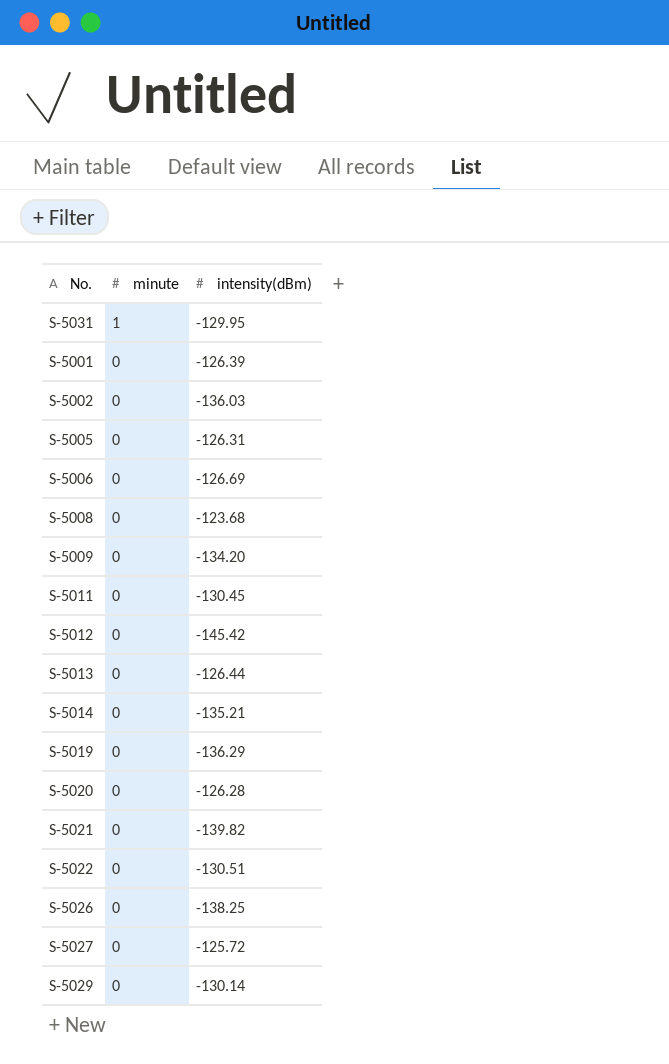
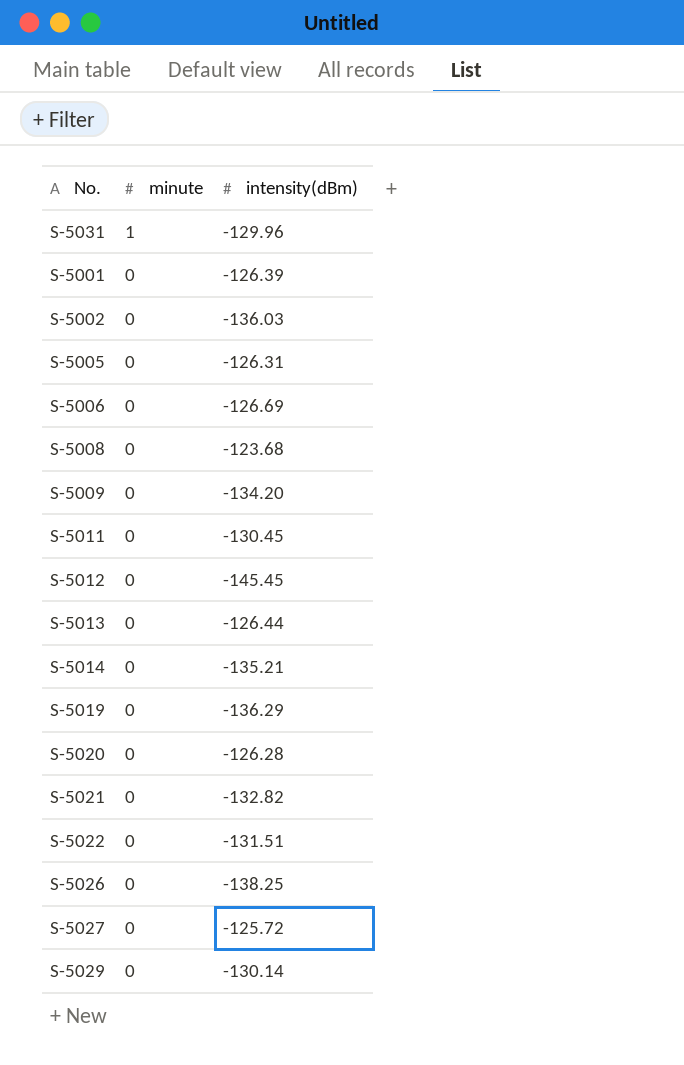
S-5031 | intensity(dBm): -129.95 -> -129.96
S-5012 | intensity(dBm): -145.42 -> -145.45
S-5021 | intensity(dBm): -139.82 -> -132.82
S-5022 | intensity(dBm): -130.51 -> -131.51

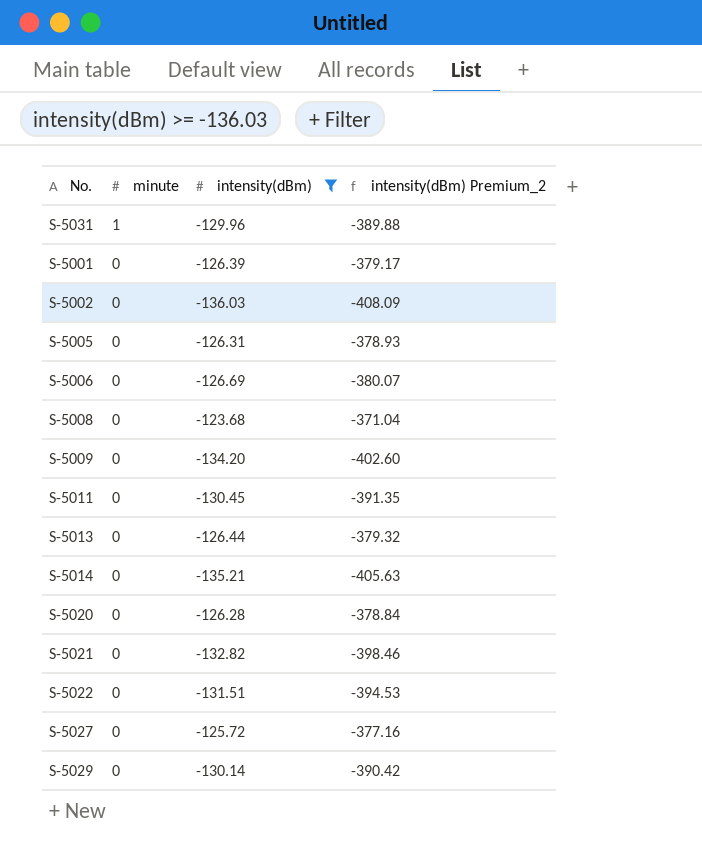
filter: none -> intensity(dBm) >= -136.03
column intensity(dBm) Premium_2 | formula: none -> [intensity(dBm)] * 3

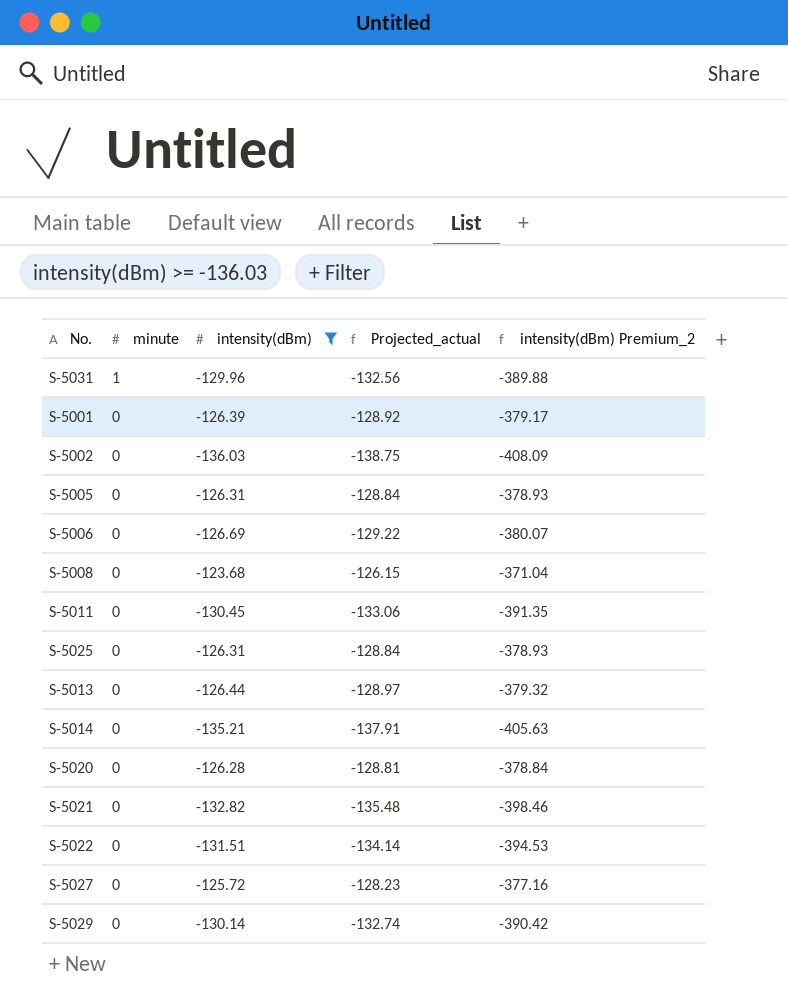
column Projected_actual | formula: none -> [intensity(dBm)] * 1.02
row S-5009: 0 | -134.20 | -402.60 -> none
row S-5025: none -> 0 | -126.31 | -128.84 | -378.93

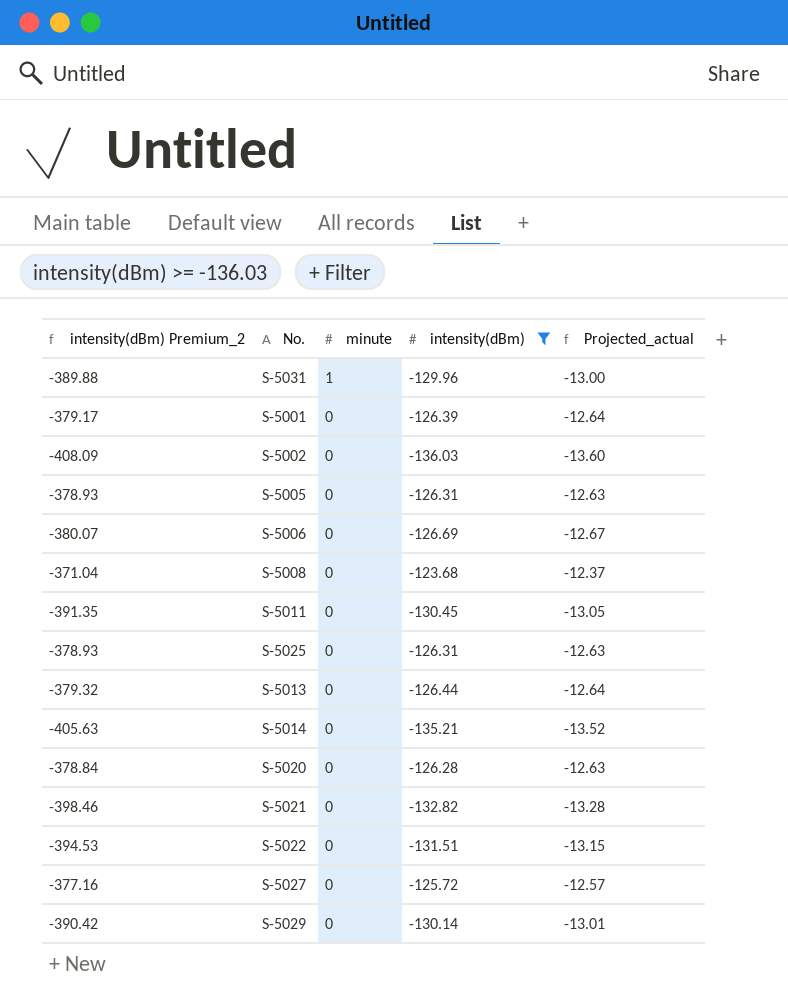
column intensity(dBm) Premium_2 | position: 5 -> 1
column Projected_actual | formula: [intensity(dBm)] * 1.02 -> [intensity(dBm)] * 0.1

